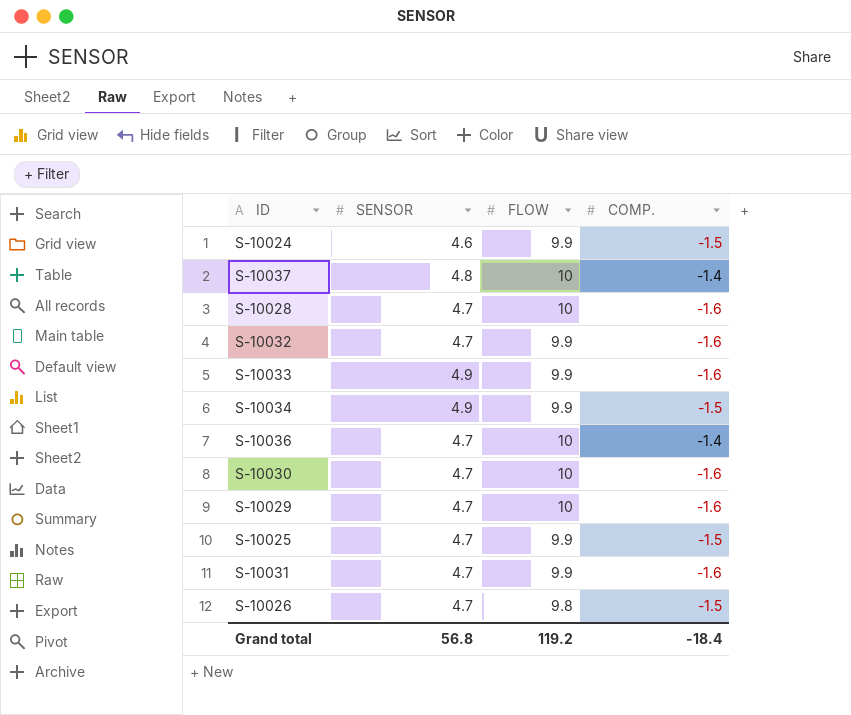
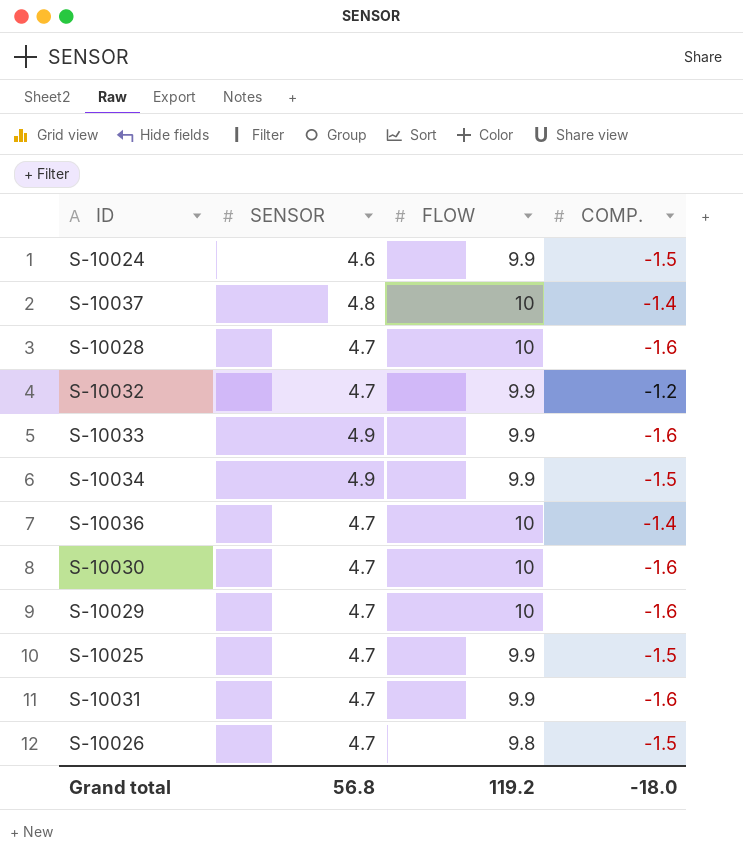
S-10032 | COMP.: -1.6 -> -1.2
Grand total | COMP.: -18.4 -> -18.0

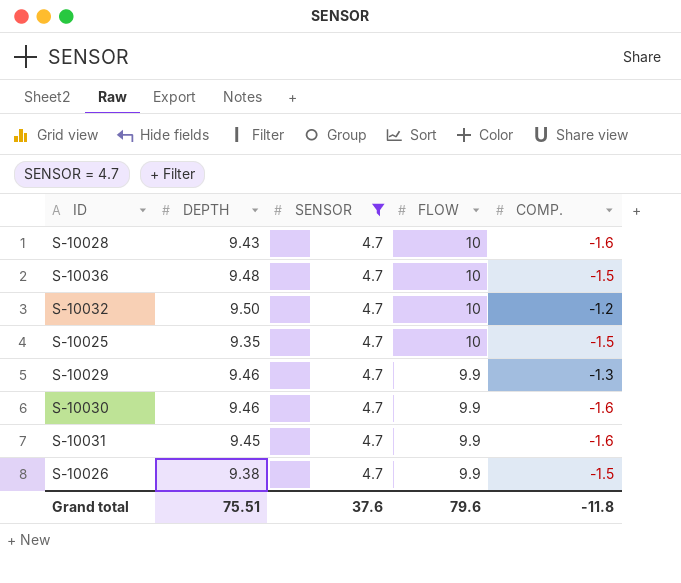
filter: none -> SENSOR = 4.7
row order: none -> FLOW descending
column DEPTH | position: none -> 2
S-10036 | COMP.: -1.4 -> -1.5
S-10032 | FLOW: 9.9 -> 10
S-10025 | FLOW: 9.9 -> 10
S-10029 | FLOW: 10 -> 9.9
S-10029 | COMP.: -1.6 -> -1.3
S-10030 | FLOW: 10 -> 9.9
S-10026 | FLOW: 9.8 -> 9.9
Grand total | SENSOR: 56.8 -> 37.6
Grand total | FLOW: 119.2 -> 79.6
Grand total | COMP.: -18.0 -> -11.8

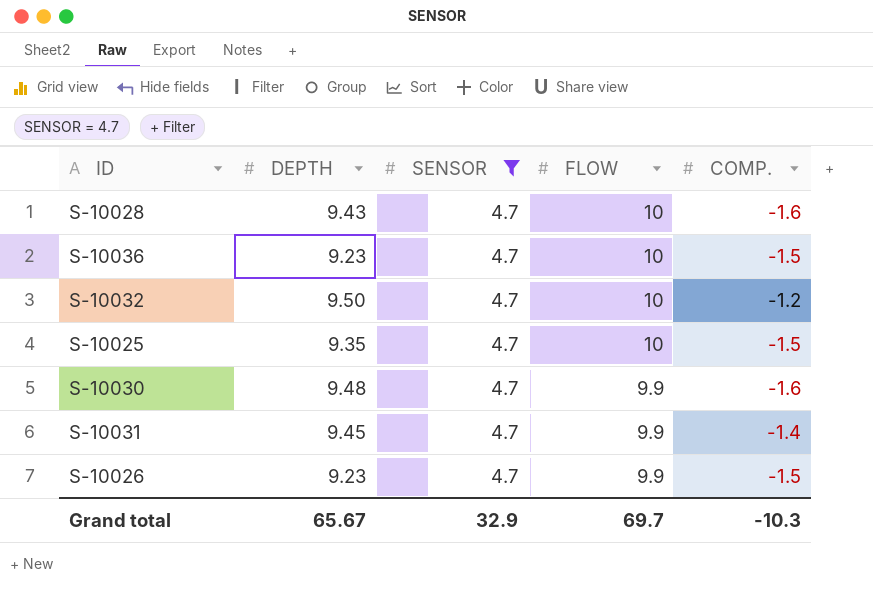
row S-10029: 9.46 | 4.7 | 9.9 | -1.3 -> none
S-10036 | DEPTH: 9.48 -> 9.23
S-10030 | DEPTH: 9.46 -> 9.48
S-10031 | COMP.: -1.6 -> -1.4
S-10026 | DEPTH: 9.38 -> 9.23
Grand total | DEPTH: 75.51 -> 65.67
Grand total | SENSOR: 37.6 -> 32.9
Grand total | FLOW: 79.6 -> 69.7
Grand total | COMP.: -11.8 -> -10.3

